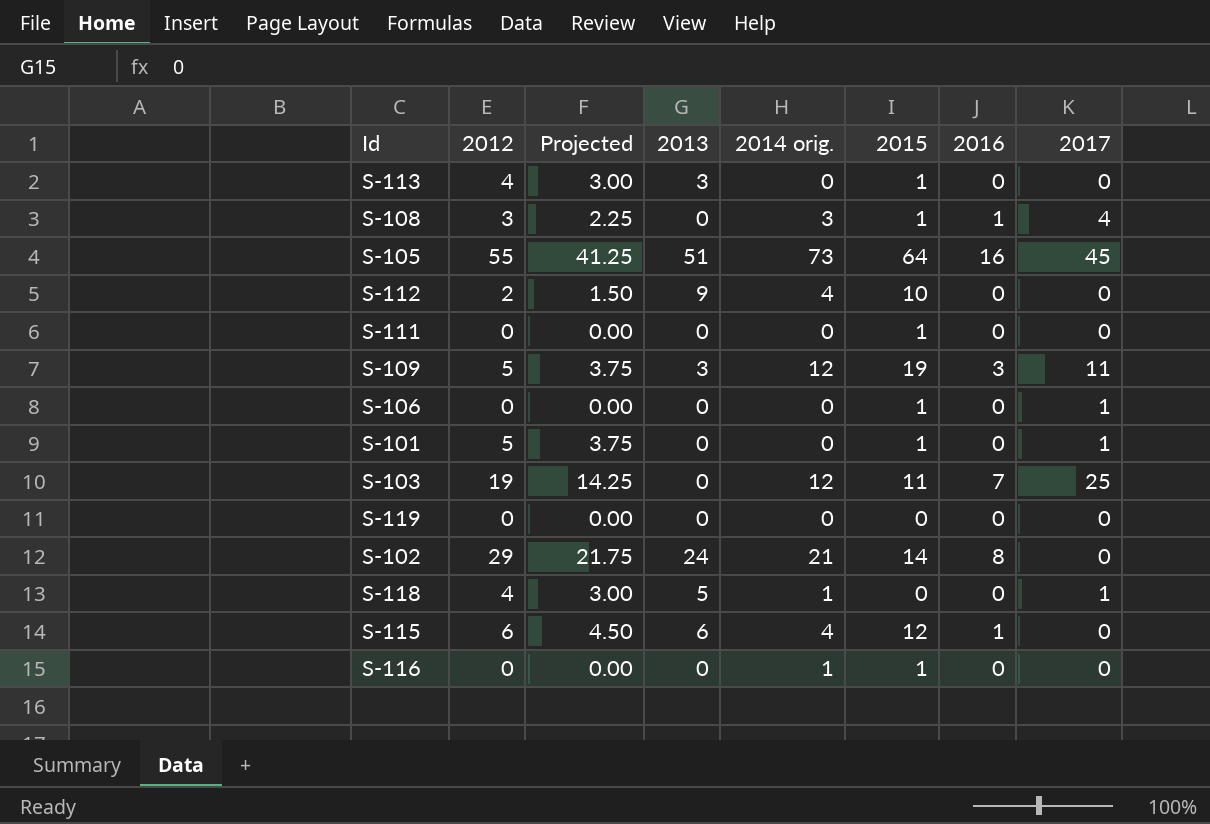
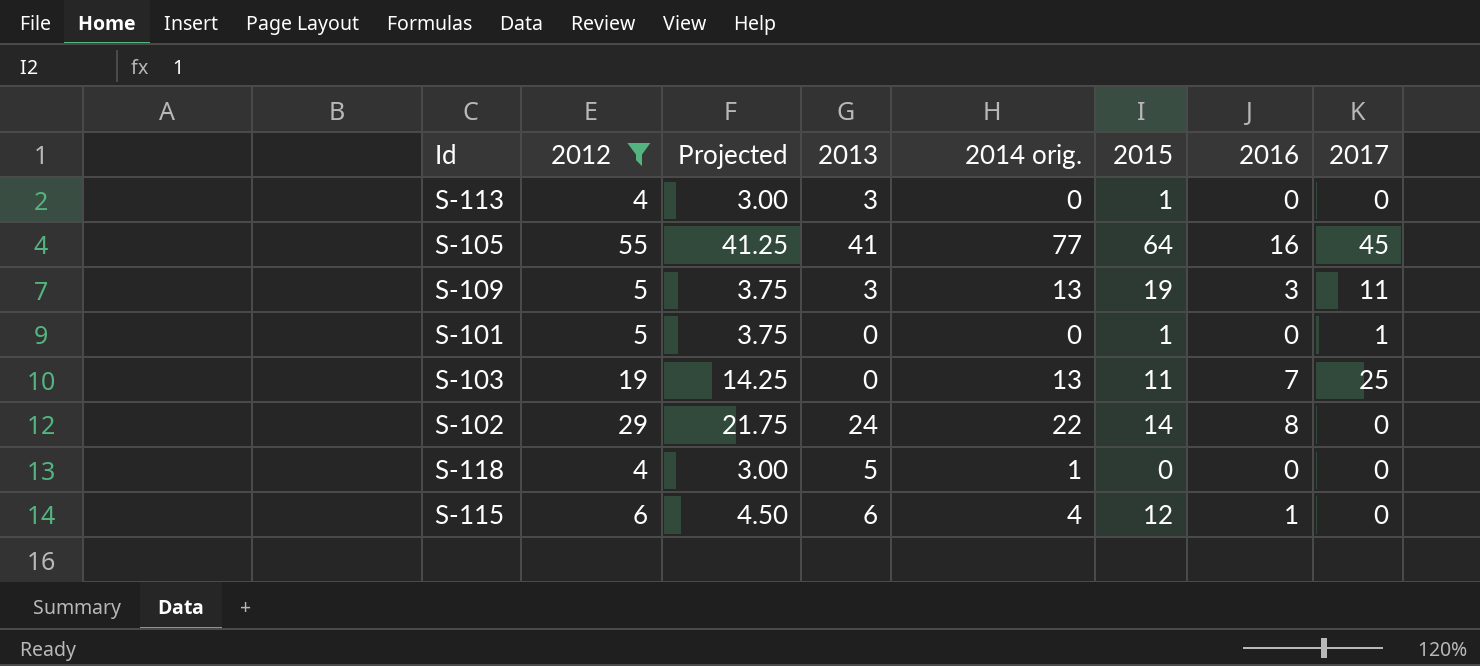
filter: none -> 2012 >= 4
S-105 | 2013: 51 -> 41
S-105 | 2014 orig.: 73 -> 77
S-109 | 2014 orig.: 12 -> 13
S-103 | 2014 orig.: 12 -> 13
S-102 | 2014 orig.: 21 -> 22
S-118 | 2017: 1 -> 0

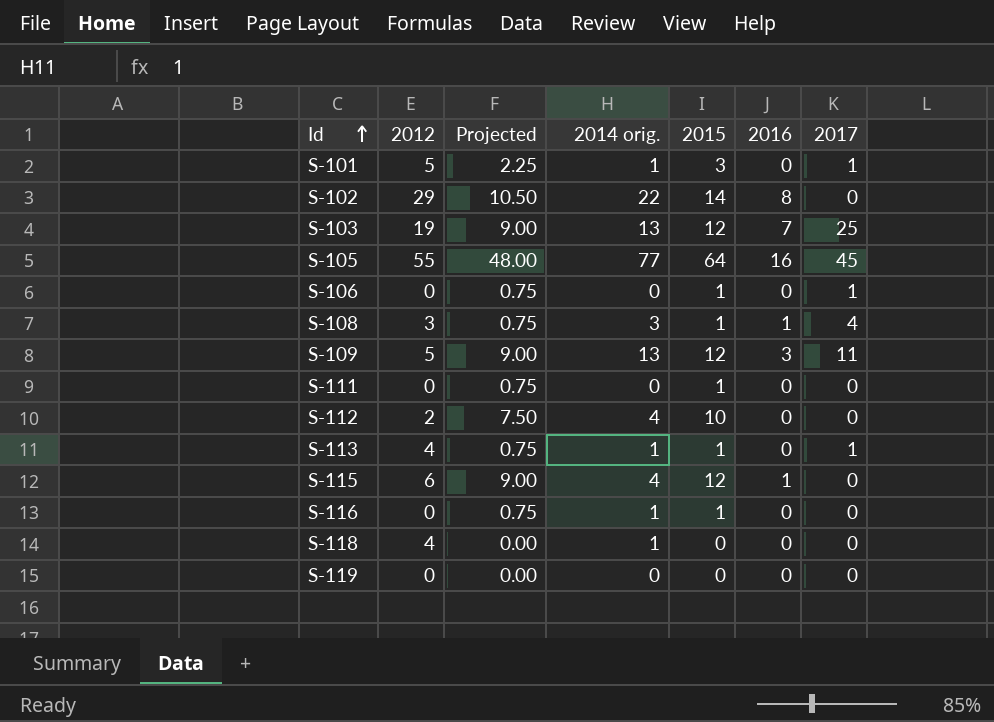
filter: 2012 >= 4 -> none
row order: none -> Id ascending
column 2013 | position: 4 -> none
column Projected | formula: [2012] * 0.75 -> [2015] * 0.75
S-101 | 2014 orig.: 0 -> 1
S-101 | 2015: 1 -> 3
S-103 | 2015: 11 -> 12
S-109 | 2015: 19 -> 12
S-113 | 2014 orig.: 0 -> 1
S-113 | 2017: 0 -> 1

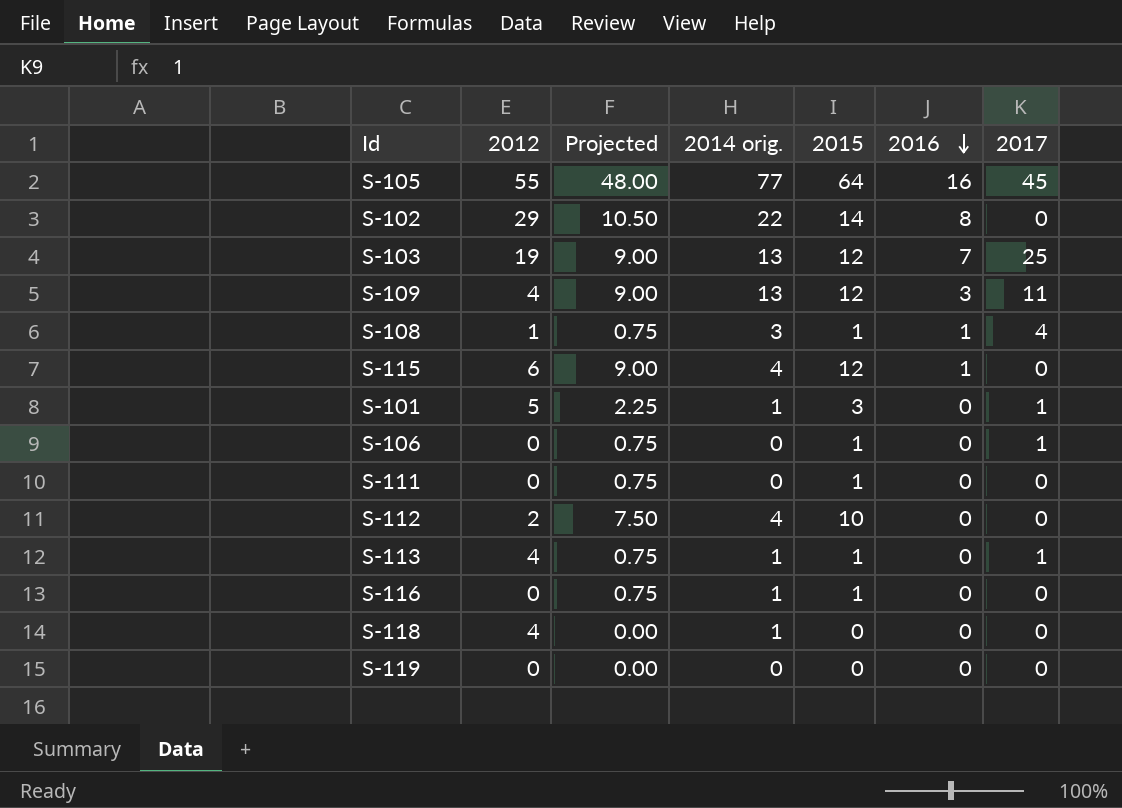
row order: Id ascending -> 2016 descending
S-109 | 2012: 5 -> 4
S-108 | 2012: 3 -> 1

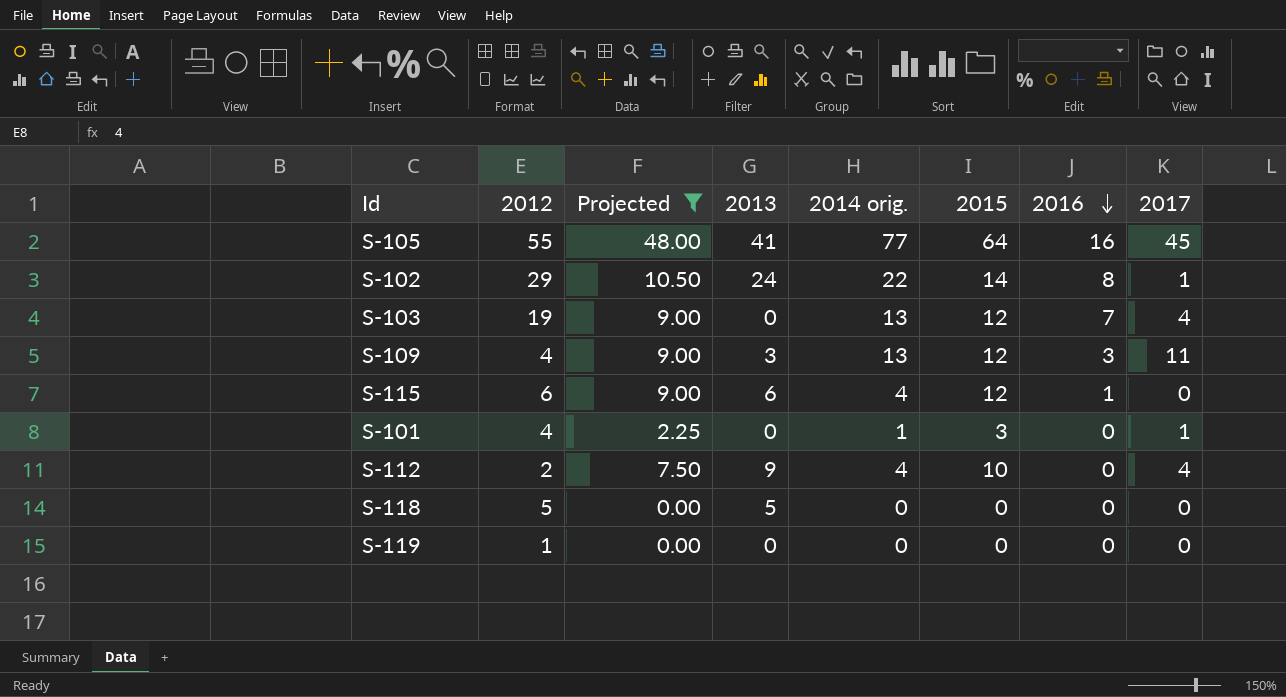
filter: none -> Projected != 0.75
column 2013 | position: none -> 4
S-102 | 2017: 0 -> 1
S-103 | 2017: 25 -> 4
S-101 | 2012: 5 -> 4
S-112 | 2017: 0 -> 4
S-118 | 2012: 4 -> 5
S-118 | 2014 orig.: 1 -> 0
S-119 | 2012: 0 -> 1

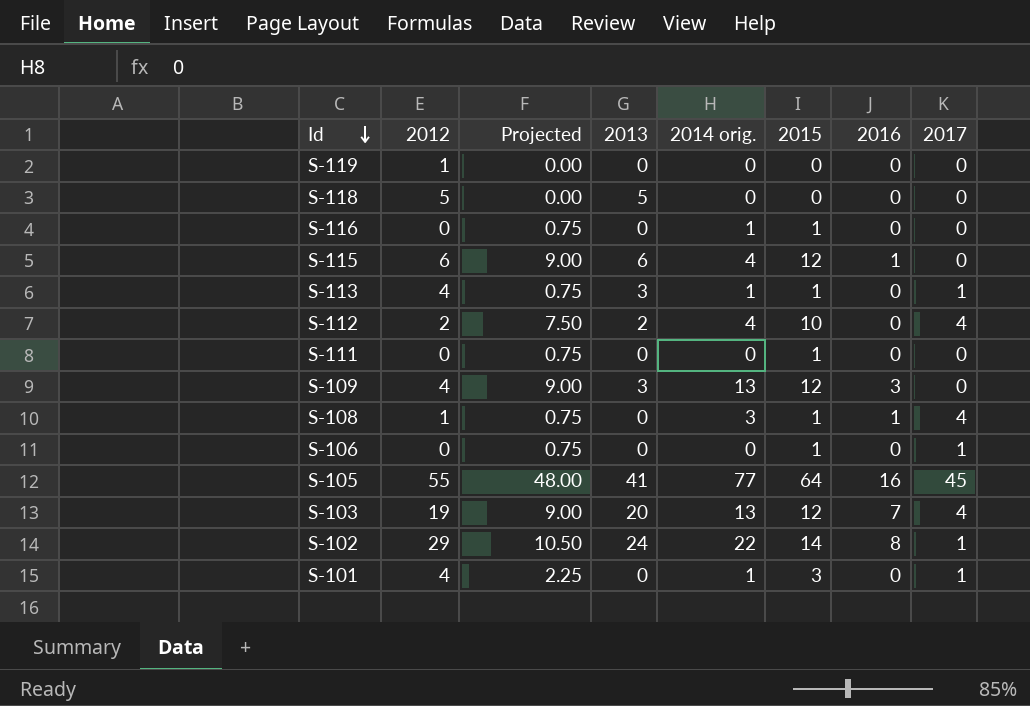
filter: Projected != 0.75 -> none
row order: 2016 descending -> Id descending
S-112 | 2013: 9 -> 2
S-109 | 2017: 11 -> 0
S-103 | 2013: 0 -> 20

